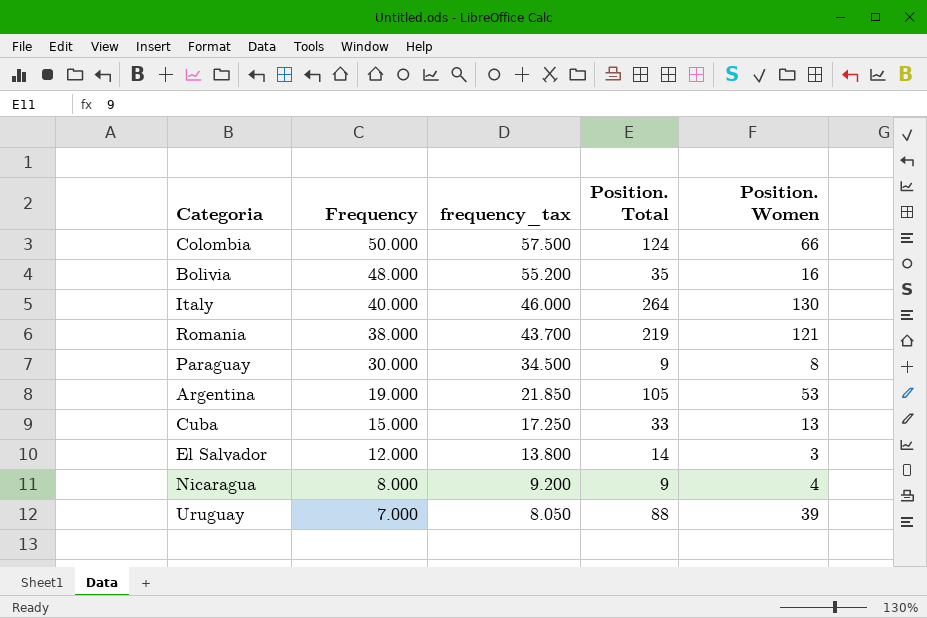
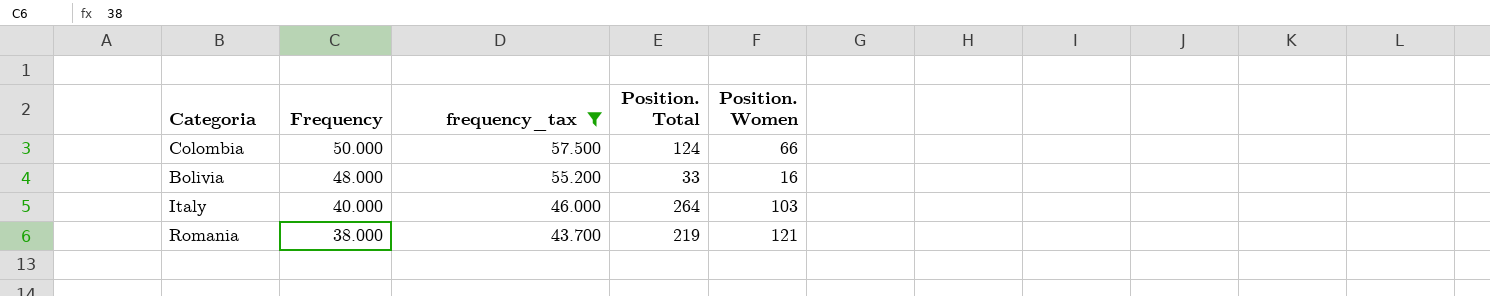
filter: none -> frequency_tax >= 43.700
Bolivia | Position. Total: 35 -> 33
Italy | Position. Women: 130 -> 103

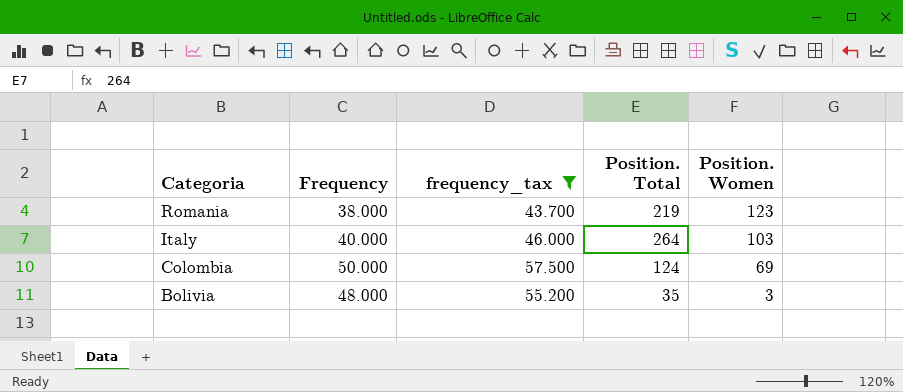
row order: Frequency descending -> Categoria descending
Romania | Position. Women: 121 -> 123
Colombia | Position. Women: 66 -> 69
Bolivia | Position. Total: 33 -> 35
Bolivia | Position. Women: 16 -> 3

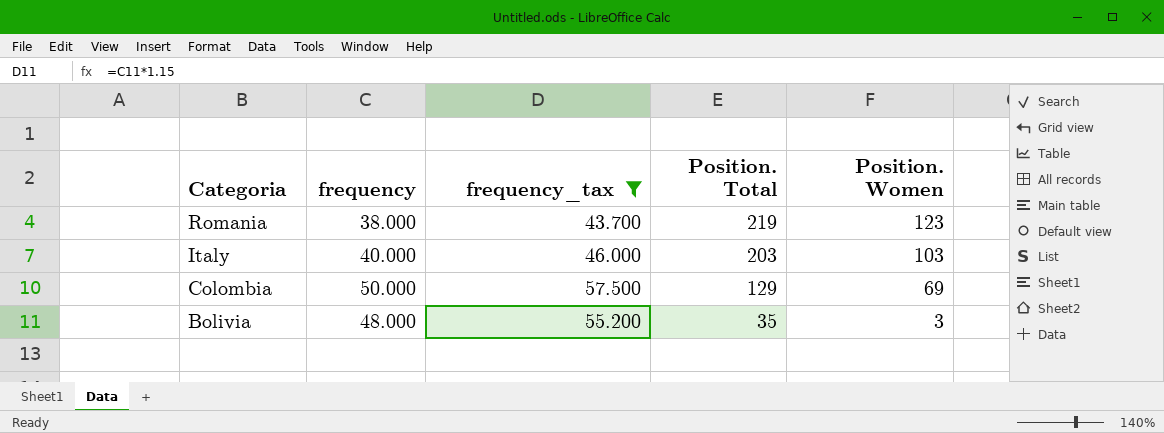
column name: Frequency -> frequency
Italy | Position. Total: 264 -> 203
Colombia | Position. Total: 124 -> 129

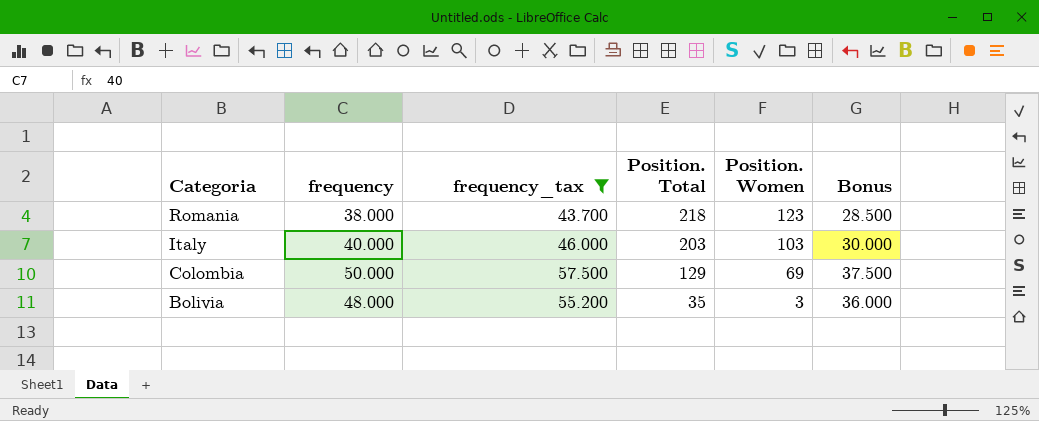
column Bonus | formula: none -> [frequency] * 0.75
Romania | Position. Total: 219 -> 218

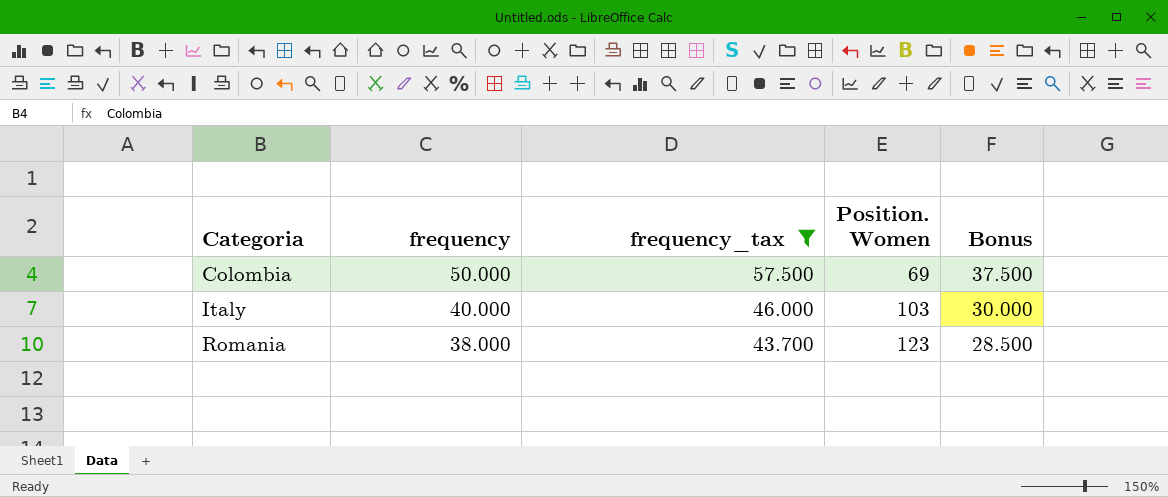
row order: Categoria descending -> Categoria ascending
column Position. Total | position: 4 -> none
row Bolivia: 48.000 | 55.200 | 35 | 3 | 36.000 -> none

